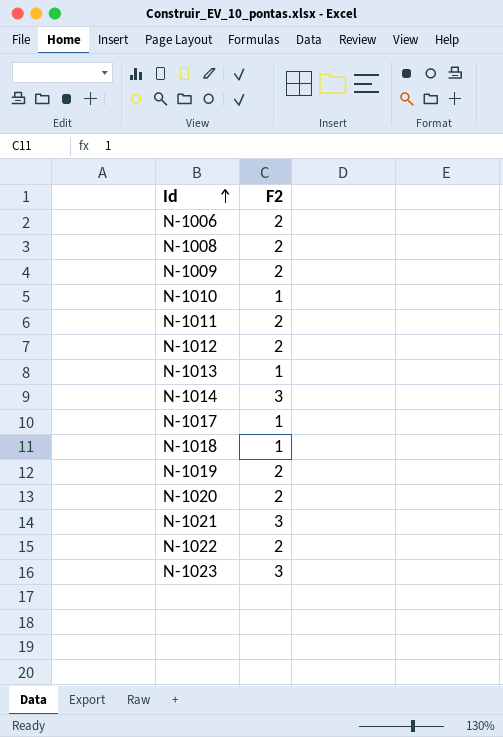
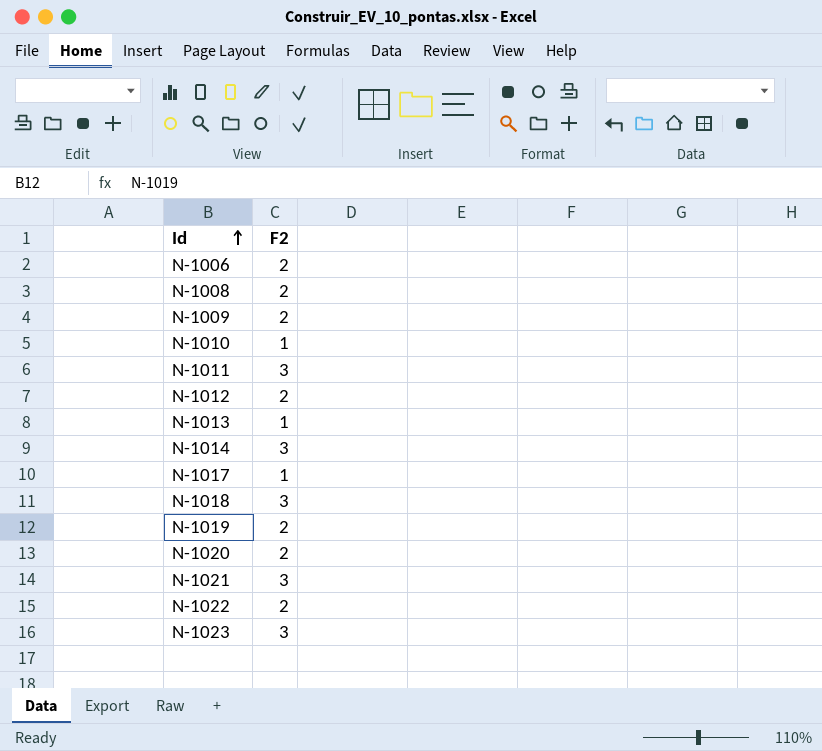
N-1011 | F2: 2 -> 3
N-1018 | F2: 1 -> 3

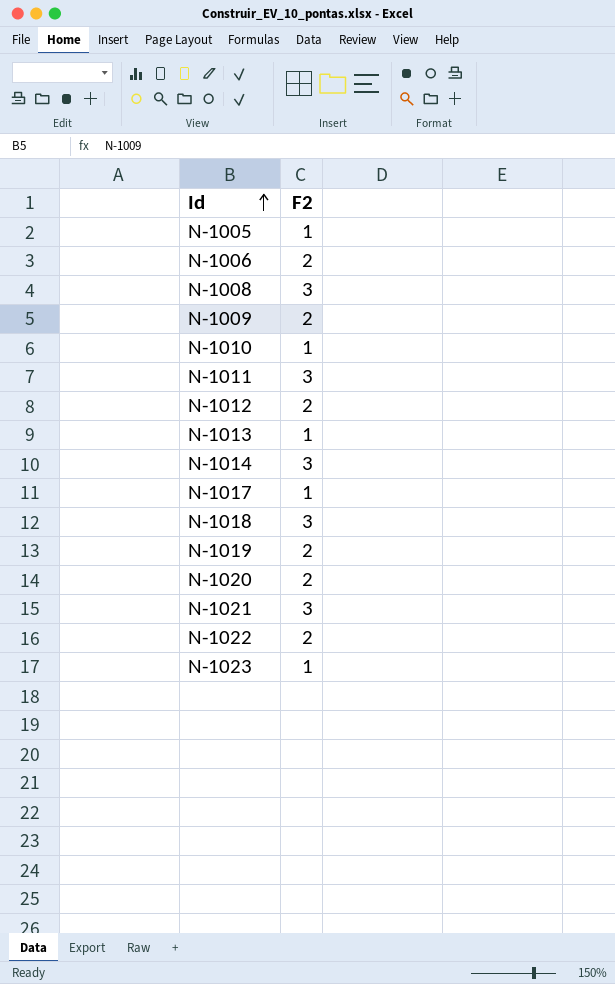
row N-1005: none -> 1
N-1008 | F2: 2 -> 3
N-1023 | F2: 3 -> 1

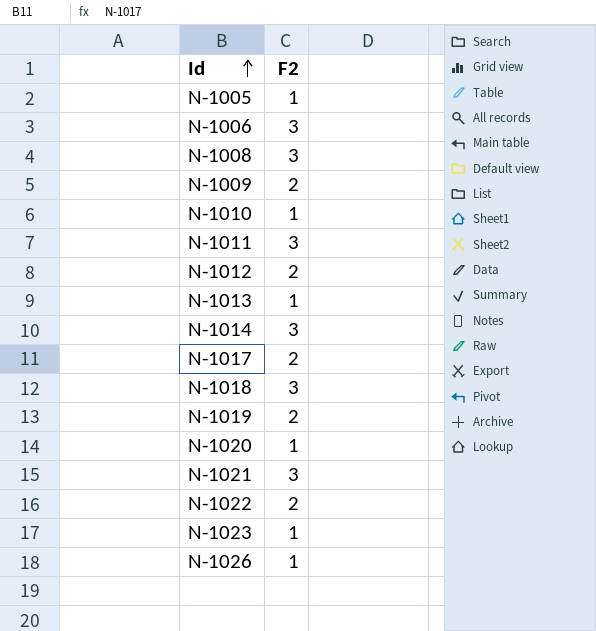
N-1006 | F2: 2 -> 3
N-1017 | F2: 1 -> 2
N-1020 | F2: 2 -> 1
row N-1026: none -> 1

